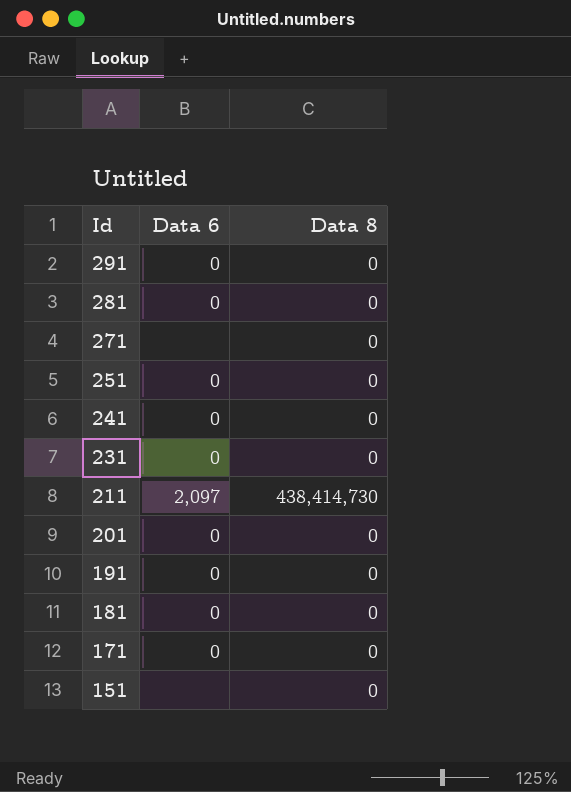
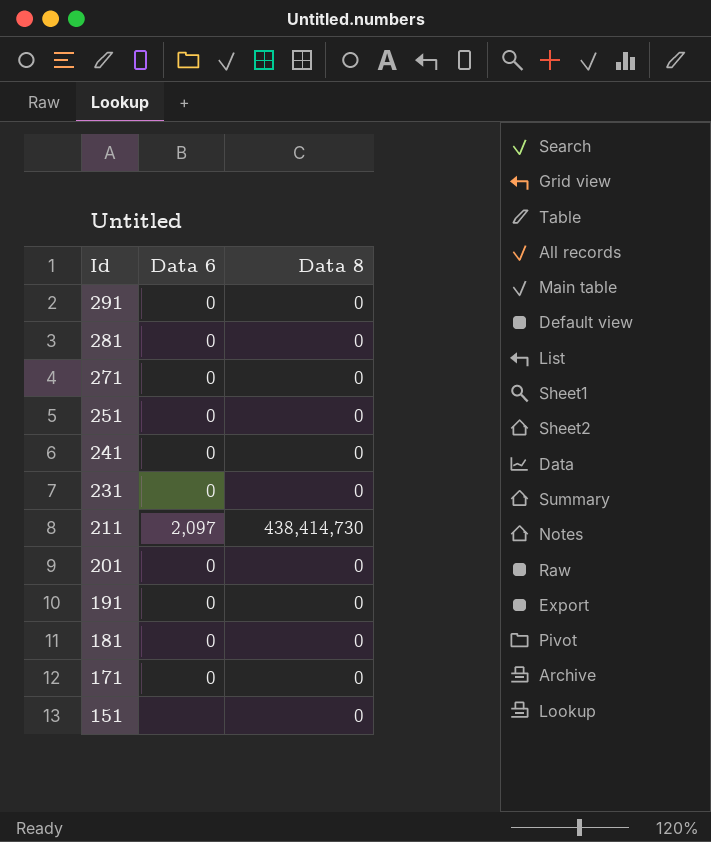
271 | Data 6: none -> 0

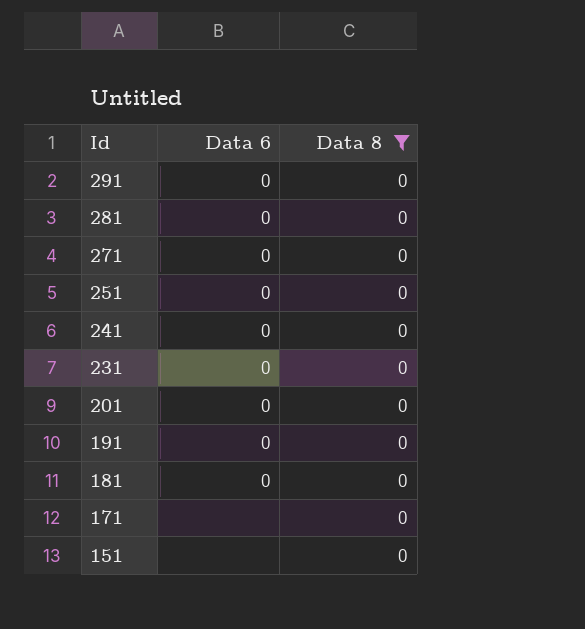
filter: none -> Data 8 = 0
171 | Data 6: 0 -> none

